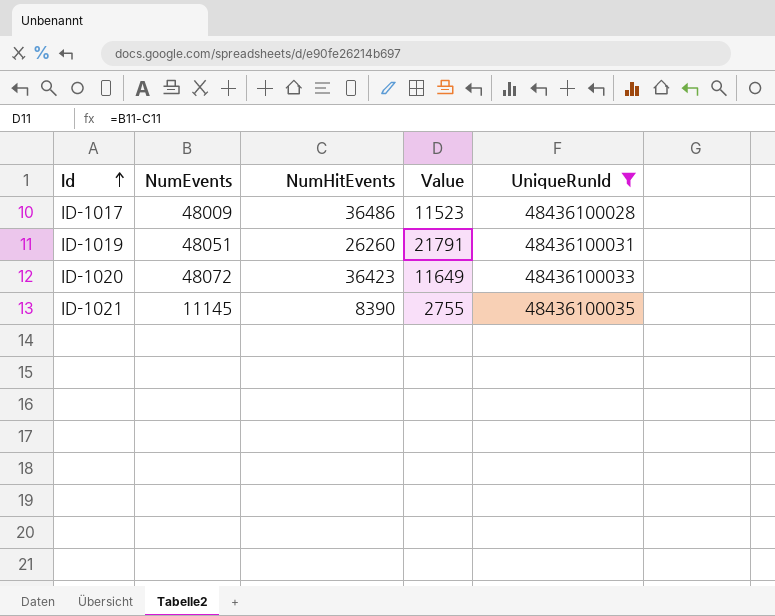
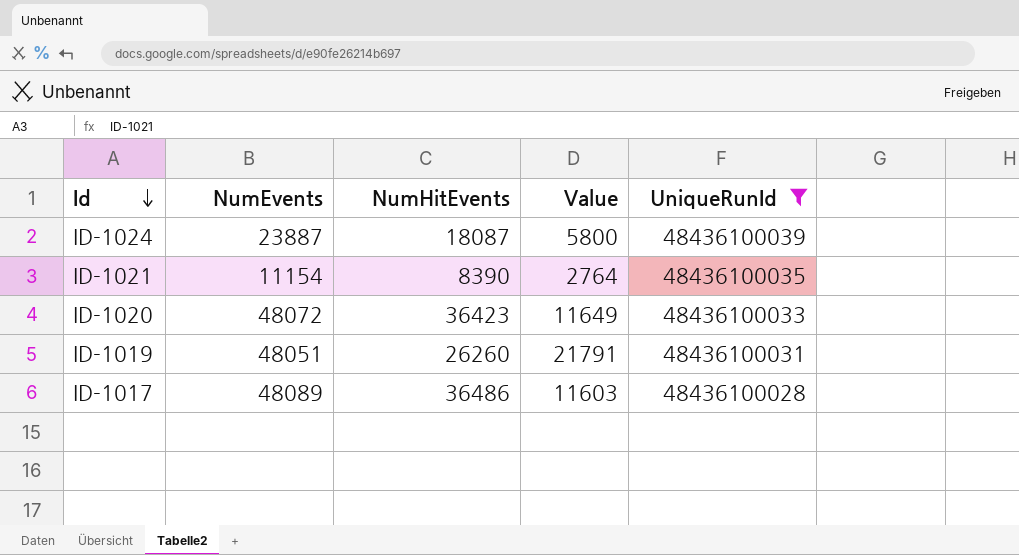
row order: Id ascending -> Id descending
row ID-1024: none -> 23887 | 18087 | 5800 | 48436100039
ID-1021 | NumEvents: 11145 -> 11154
ID-1021 | Value: 2755 -> 2764
ID-1017 | NumEvents: 48009 -> 48089
ID-1017 | Value: 11523 -> 11603

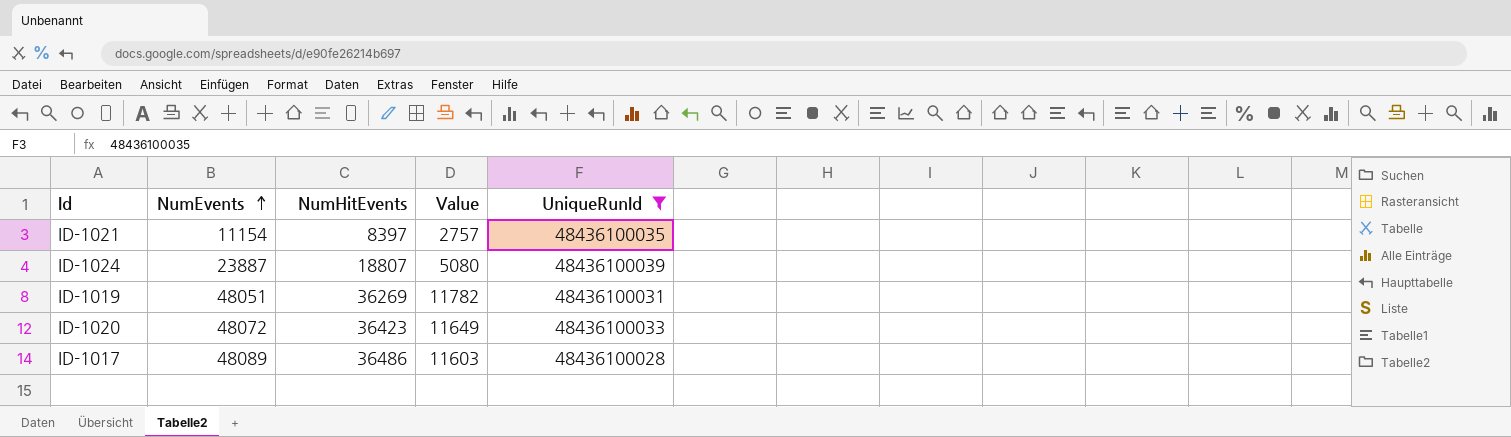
row order: Id descending -> NumEvents ascending
ID-1021 | NumHitEvents: 8390 -> 8397
ID-1021 | Value: 2764 -> 2757
ID-1024 | NumHitEvents: 18087 -> 18807
ID-1024 | Value: 5800 -> 5080
ID-1019 | NumHitEvents: 26260 -> 36269
ID-1019 | Value: 21791 -> 11782

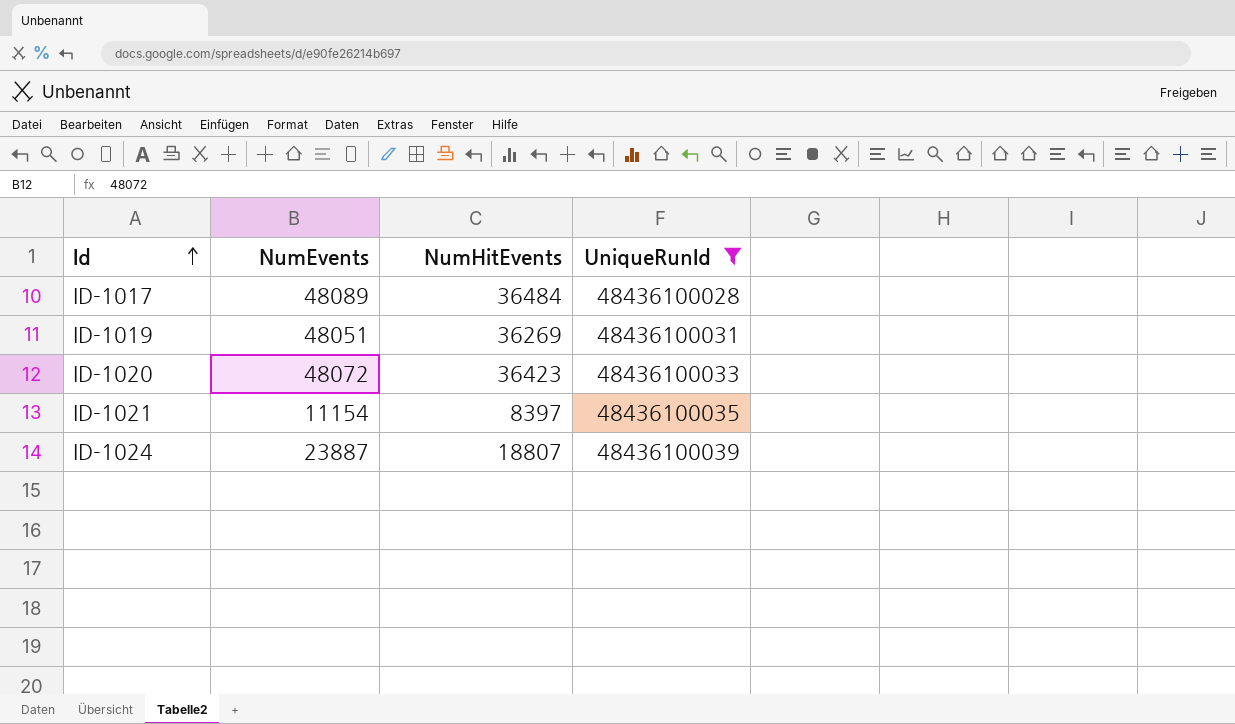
row order: NumEvents ascending -> Id ascending
column Value | formula: [NumEvents] - [NumHitEvents] -> none
ID-1017 | NumHitEvents: 36486 -> 36484

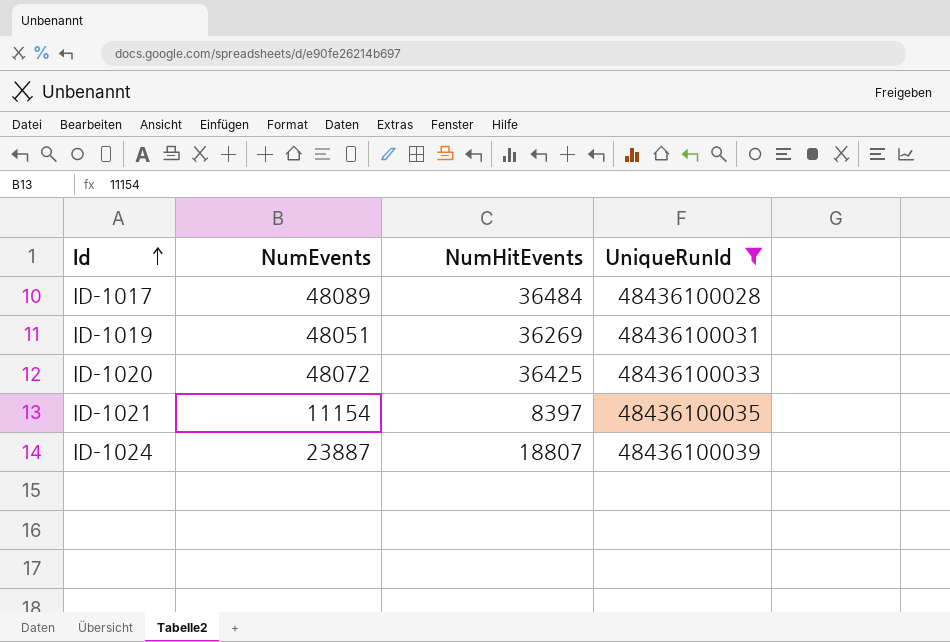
ID-1020 | NumHitEvents: 36423 -> 36425

